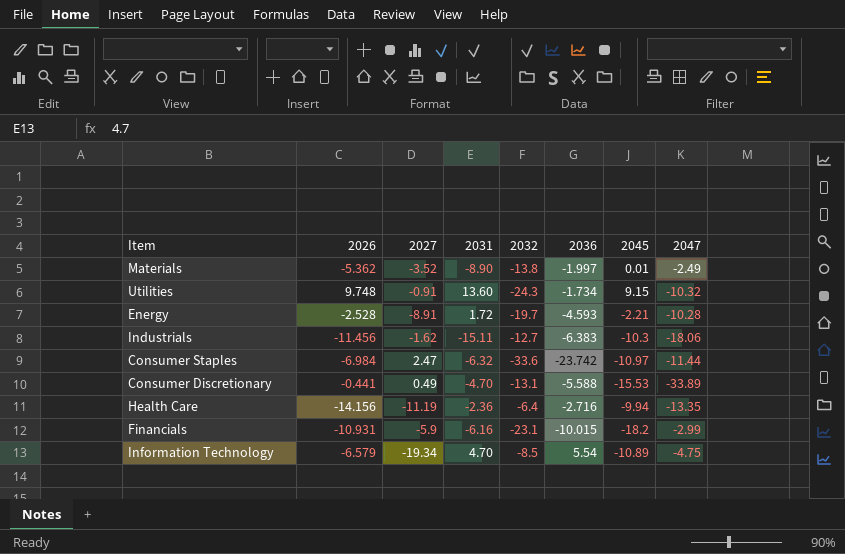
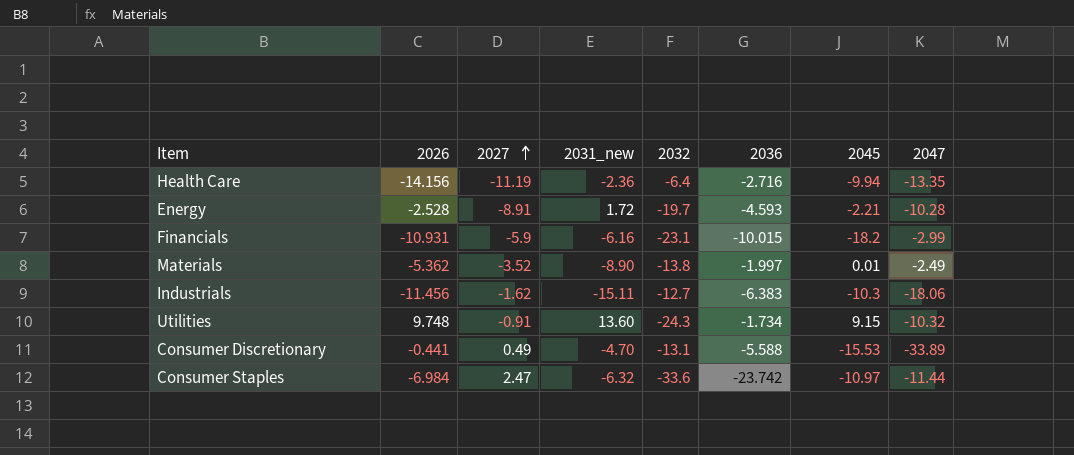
row order: none -> 2027 ascending
column name: 2031 -> 2031_new
row Information Technology: -6.579 | -19.34 | 4.70 | -8.5 | 5.54 | -10.89 | -4.75 -> none

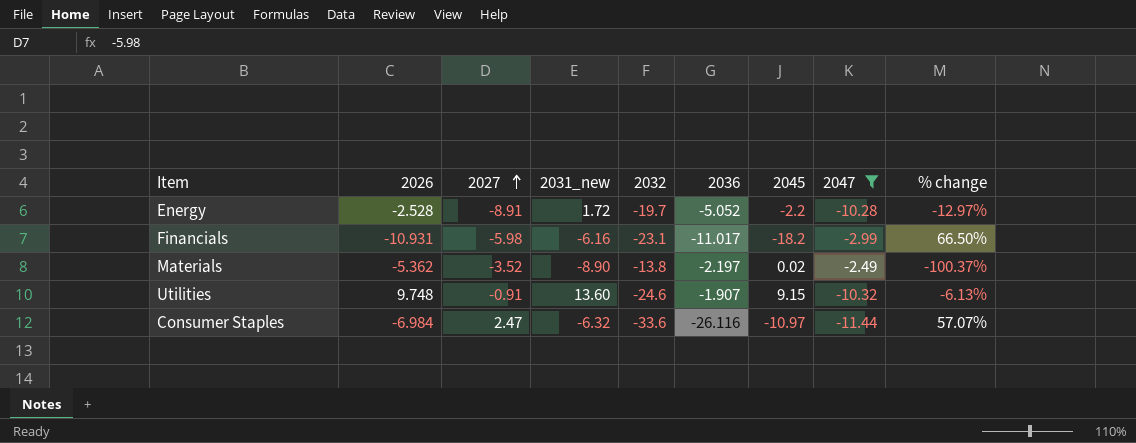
filter: none -> 2047 >= -11.44
column % change | formula: none -> ([2045] - [2026]) / [2026]
Energy | 2036: -4.593 -> -5.052
Energy | 2045: -2.21 -> -2.2
Financials | 2027: -5.9 -> -5.98
Financials | 2036: -10.015 -> -11.017
Materials | 2036: -1.997 -> -2.197
Materials | 2045: 0.01 -> 0.02
Utilities | 2032: -24.3 -> -24.6
Utilities | 2036: -1.734 -> -1.907
Consumer Staples | 2036: -23.742 -> -26.116

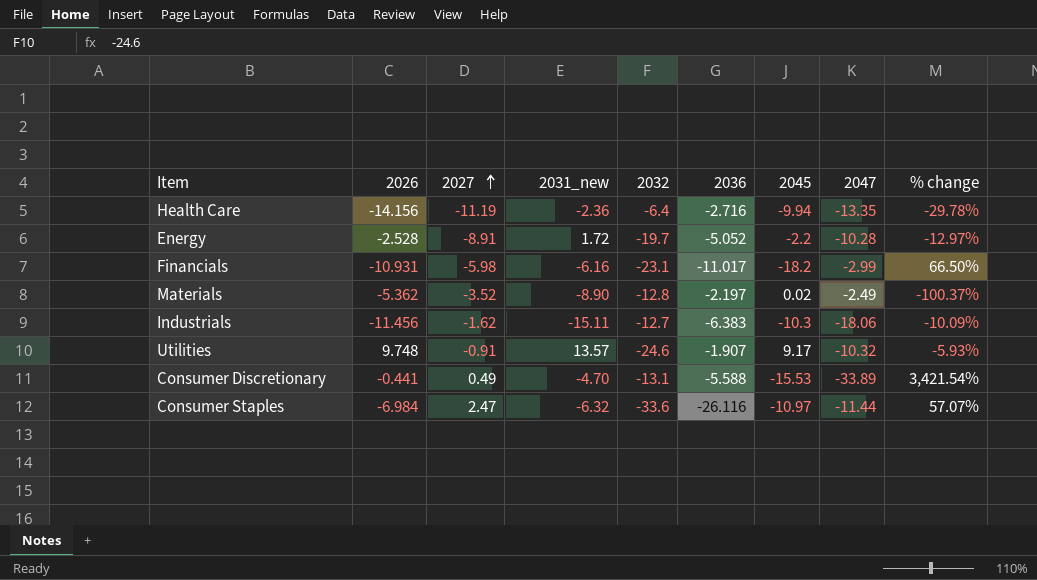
filter: 2047 >= -11.44 -> none
Materials | 2032: -13.8 -> -12.8
Utilities | 2031_new: 13.60 -> 13.57
Utilities | 2045: 9.15 -> 9.17
Utilities | % change: -6.13% -> -5.93%

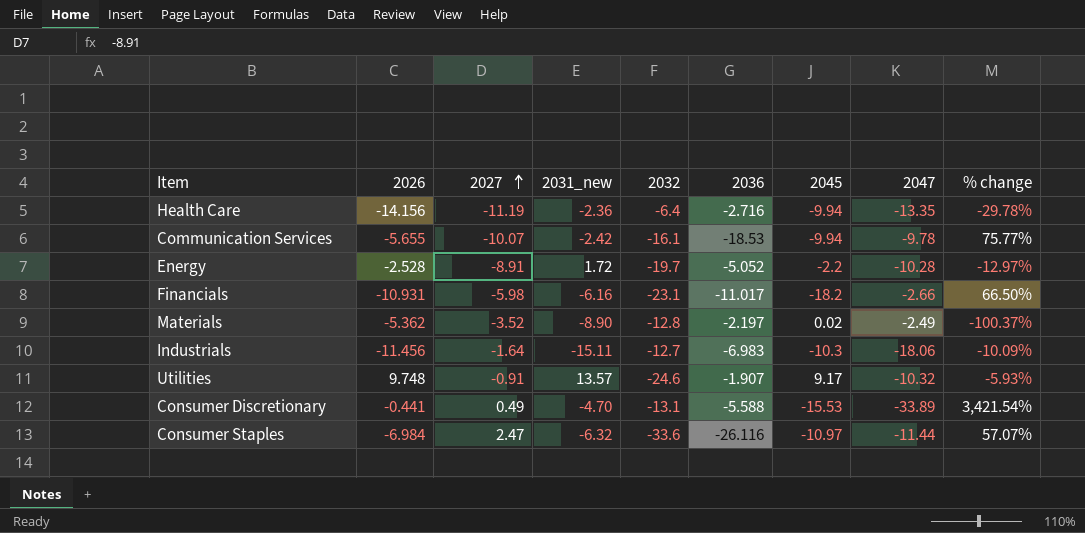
row Communication Services: none -> -5.655 | -10.07 | -2.42 | -16.1 | -18.53 | -9.94 | -9.78 | 75.77%
Financials | 2047: -2.99 -> -2.66
Industrials | 2027: -1.62 -> -1.64
Industrials | 2036: -6.383 -> -6.983

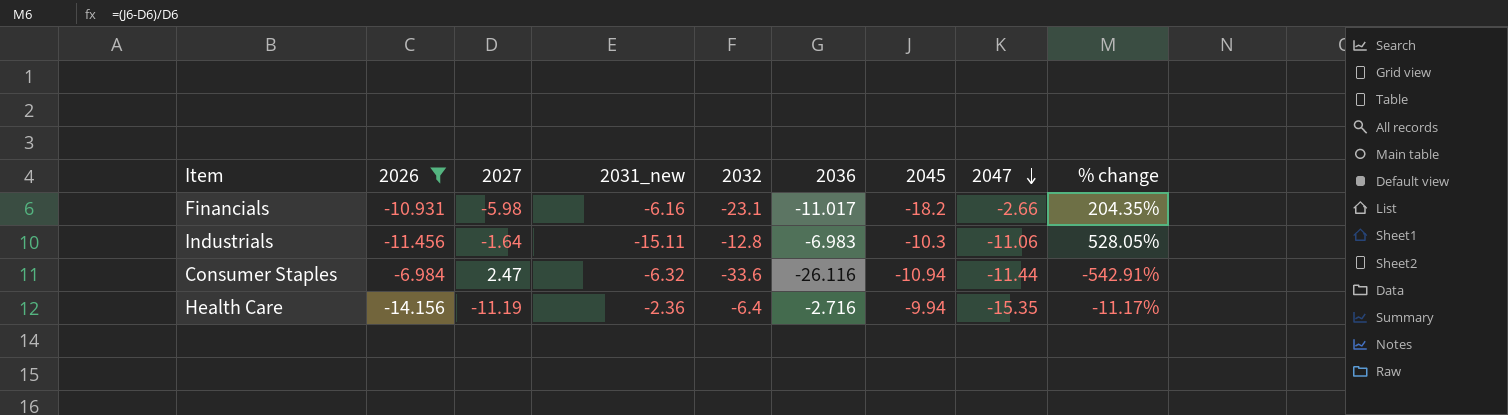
filter: none -> 2026 <= -6.984
row order: 2027 ascending -> 2047 descending
column % change | formula: ([2045] - [2026]) / [2026] -> ([2045] - [2027]) / [2027]
Industrials | 2032: -12.7 -> -12.8
Industrials | 2047: -18.06 -> -11.06
Consumer Staples | 2045: -10.97 -> -10.94
Health Care | 2047: -13.35 -> -15.35

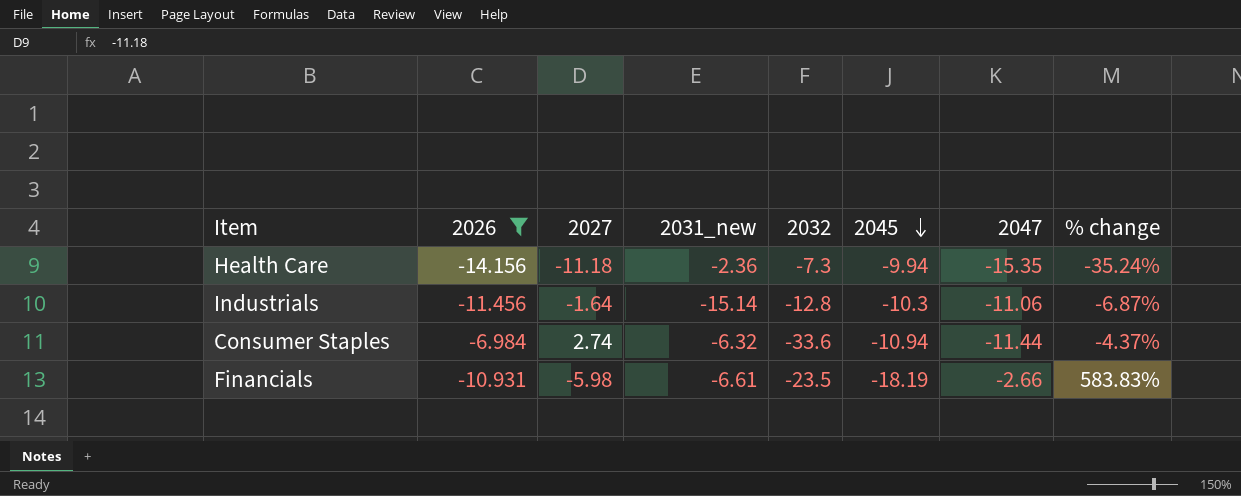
row order: 2047 descending -> 2045 descending
column 2036 | position: 6 -> none
column % change | formula: ([2045] - [2027]) / [2027] -> ([2045] - [2047]) / [2047]
Health Care | 2027: -11.19 -> -11.18
Health Care | 2032: -6.4 -> -7.3
Industrials | 2031_new: -15.11 -> -15.14
Consumer Staples | 2027: 2.47 -> 2.74
Financials | 2031_new: -6.16 -> -6.61
Financials | 2032: -23.1 -> -23.5
Financials | 2045: -18.2 -> -18.19

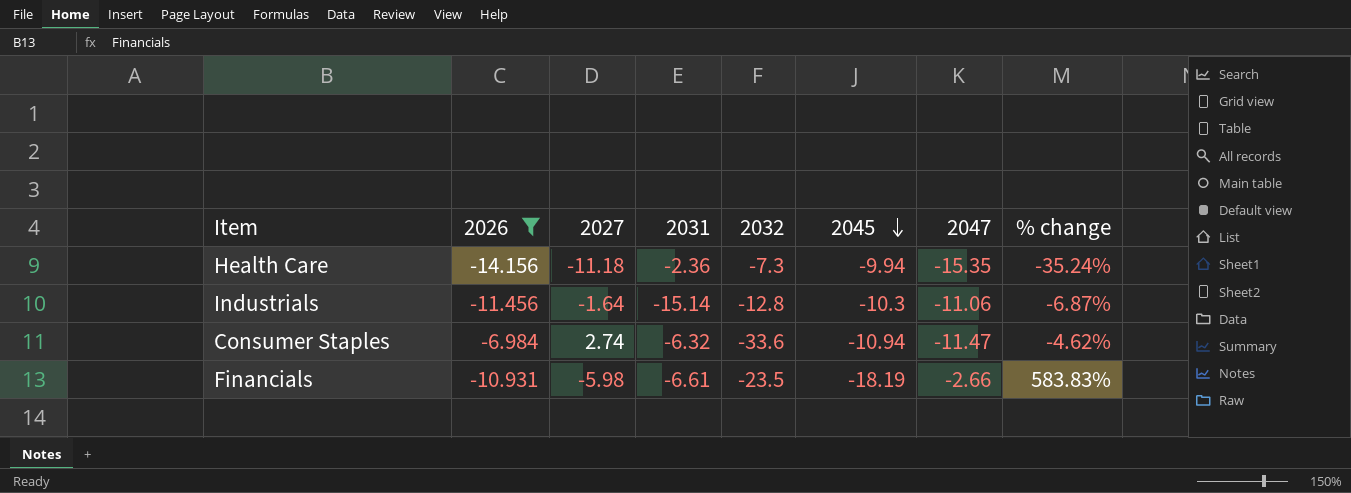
column name: 2031_new -> 2031
Consumer Staples | 2047: -11.44 -> -11.47
Consumer Staples | % change: -4.37% -> -4.62%

